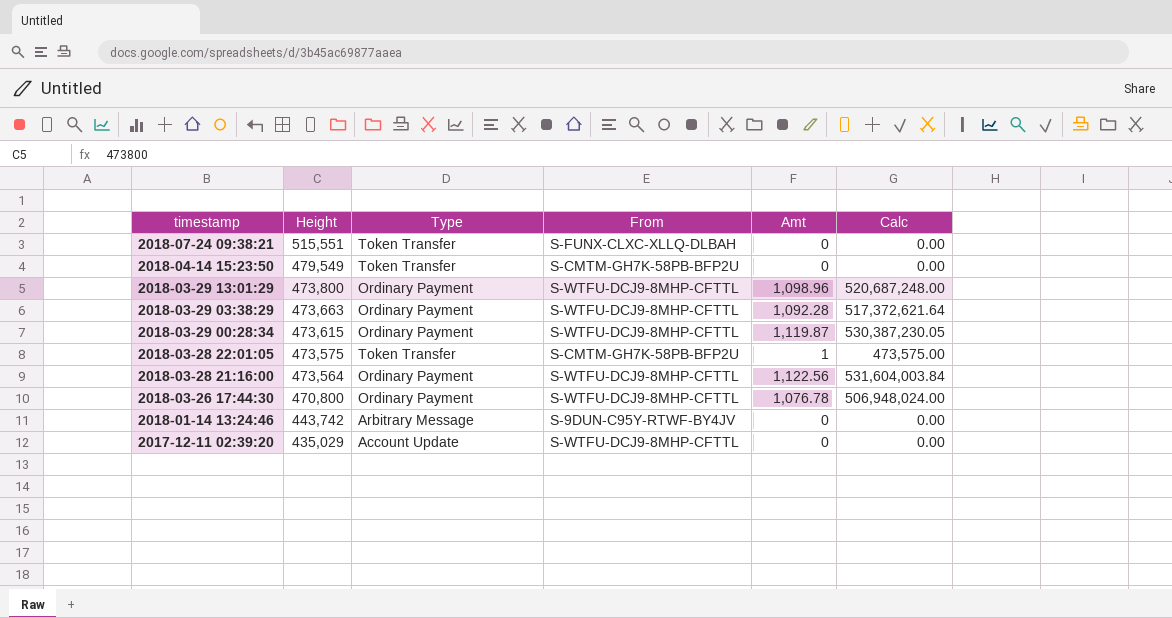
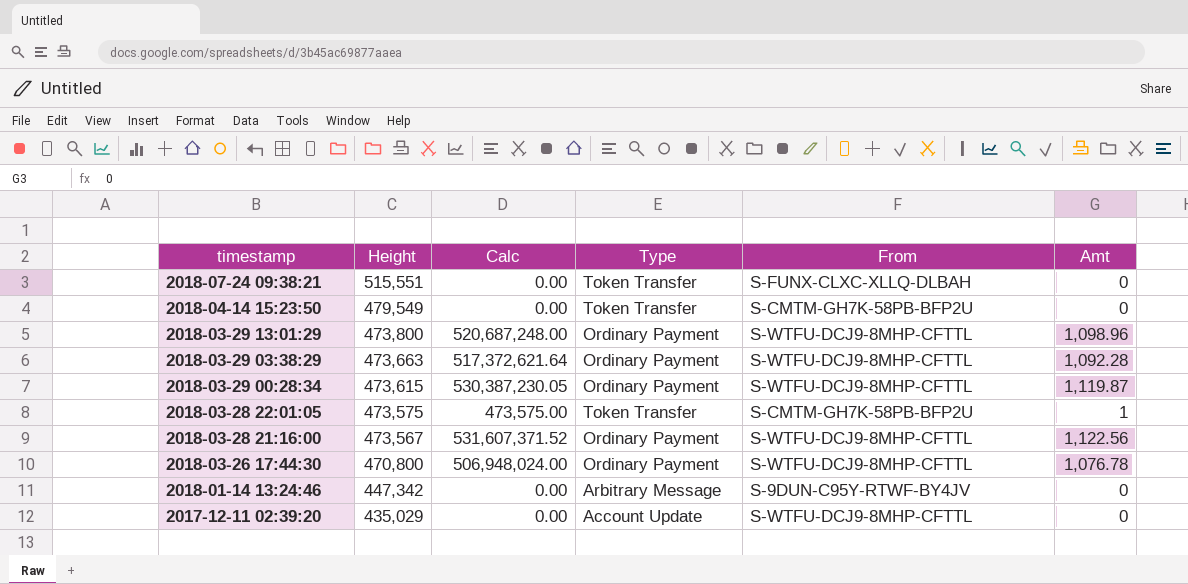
column Calc | position: 6 -> 3
2018-03-28 21:16:00 | Height: 473,564 -> 473,567
2018-03-28 21:16:00 | Calc: 531,604,003.84 -> 531,607,371.52
2018-01-14 13:24:46 | Height: 443,742 -> 447,342

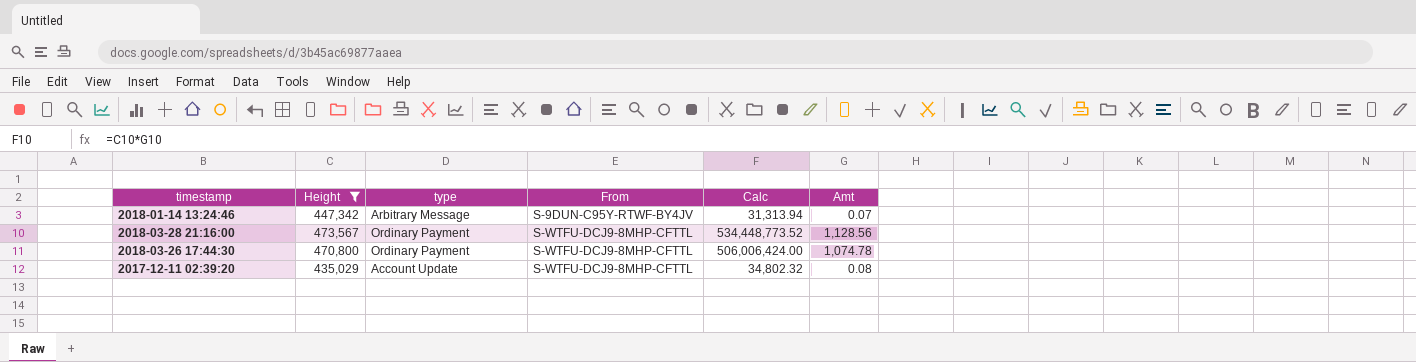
filter: none -> Height <= 473,567
row order: timestamp descending -> From ascending
column name: Type -> type
column Calc | position: 3 -> 5
2018-01-14 13:24:46 | Calc: 0.00 -> 31,313.94
2018-01-14 13:24:46 | Amt: 0 -> 0.07
2018-03-28 21:16:00 | Calc: 531,607,371.52 -> 534,448,773.52
2018-03-28 21:16:00 | Amt: 1,122.56 -> 1,128.56
2018-03-26 17:44:30 | Calc: 506,948,024.00 -> 506,006,424.00
2018-03-26 17:44:30 | Amt: 1,076.78 -> 1,074.78
2017-12-11 02:39:20 | Calc: 0.00 -> 34,802.32
2017-12-11 02:39:20 | Amt: 0 -> 0.08

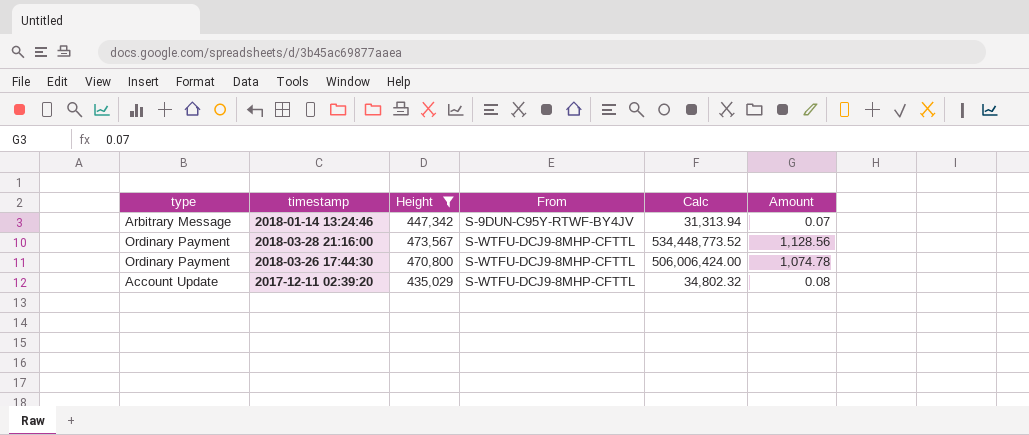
column type | position: 3 -> 1
column name: Amt -> Amount

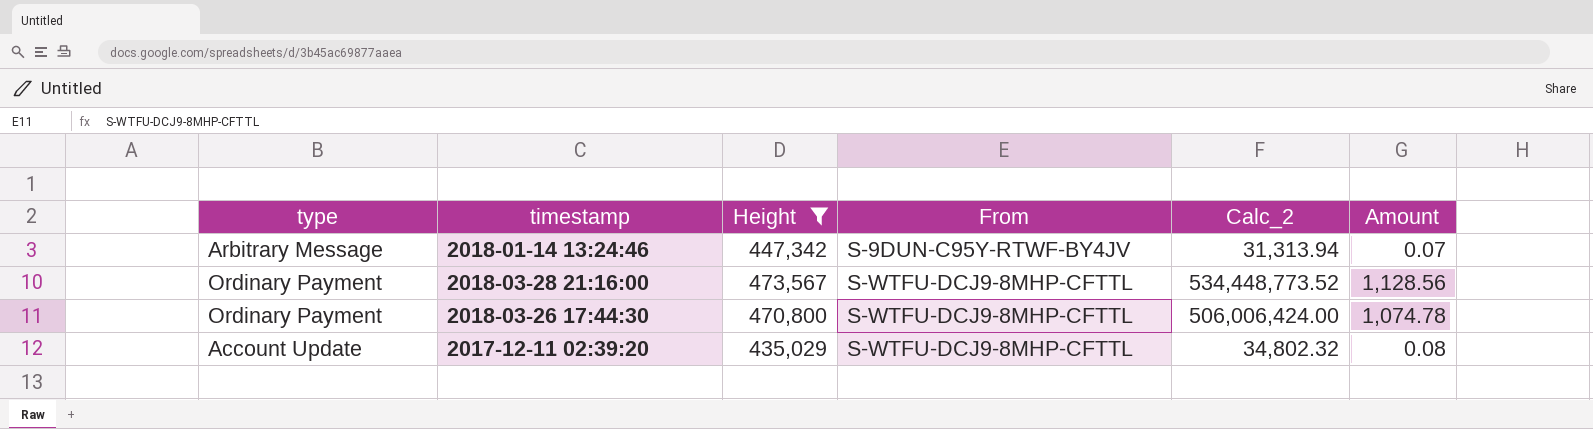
column name: Calc -> Calc_2

